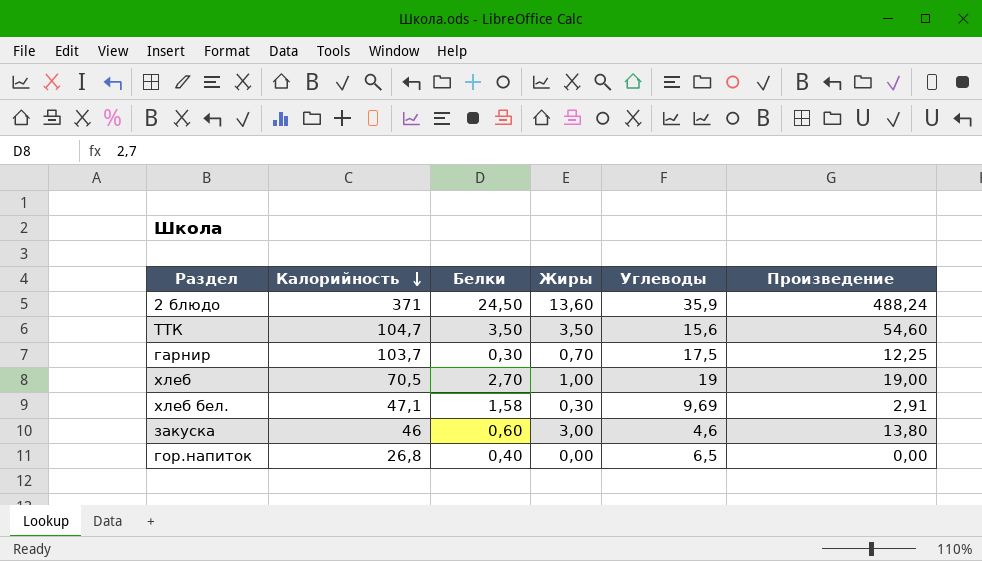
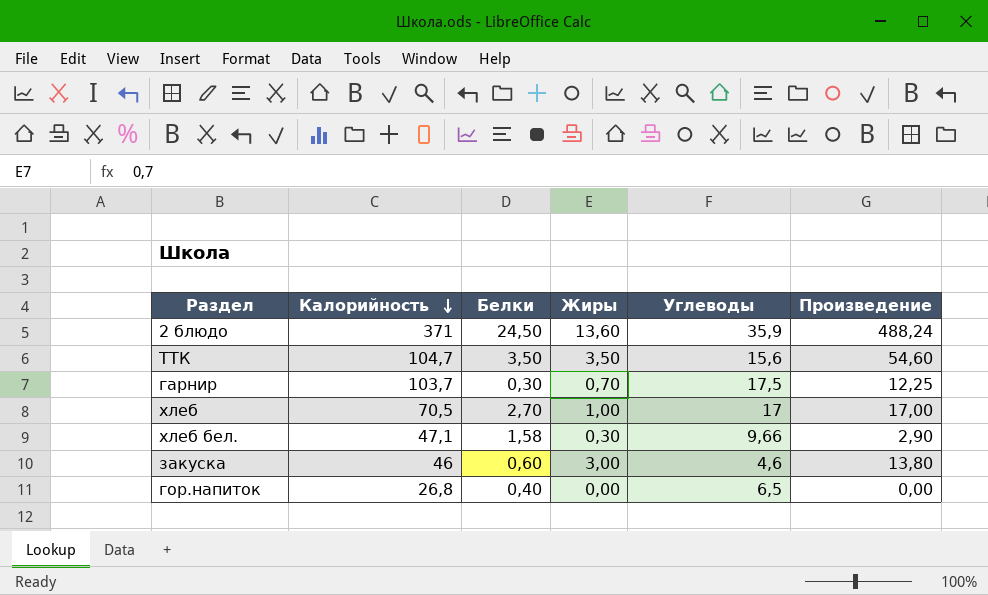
хлеб | Углеводы: 19 -> 17
хлеб | Произведение: 19,00 -> 17,00
хлеб бел. | Углеводы: 9,69 -> 9,66
хлеб бел. | Произведение: 2,91 -> 2,90

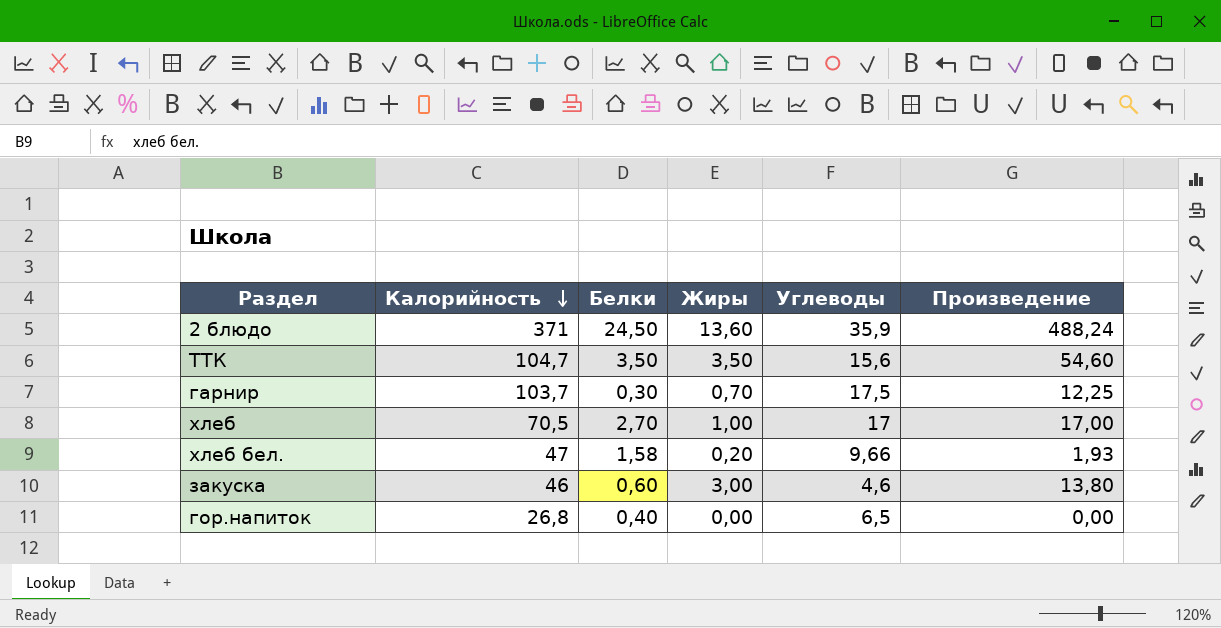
хлеб бел. | Калорийность: 47,1 -> 47
хлеб бел. | Жиры: 0,30 -> 0,20
хлеб бел. | Произведение: 2,90 -> 1,93

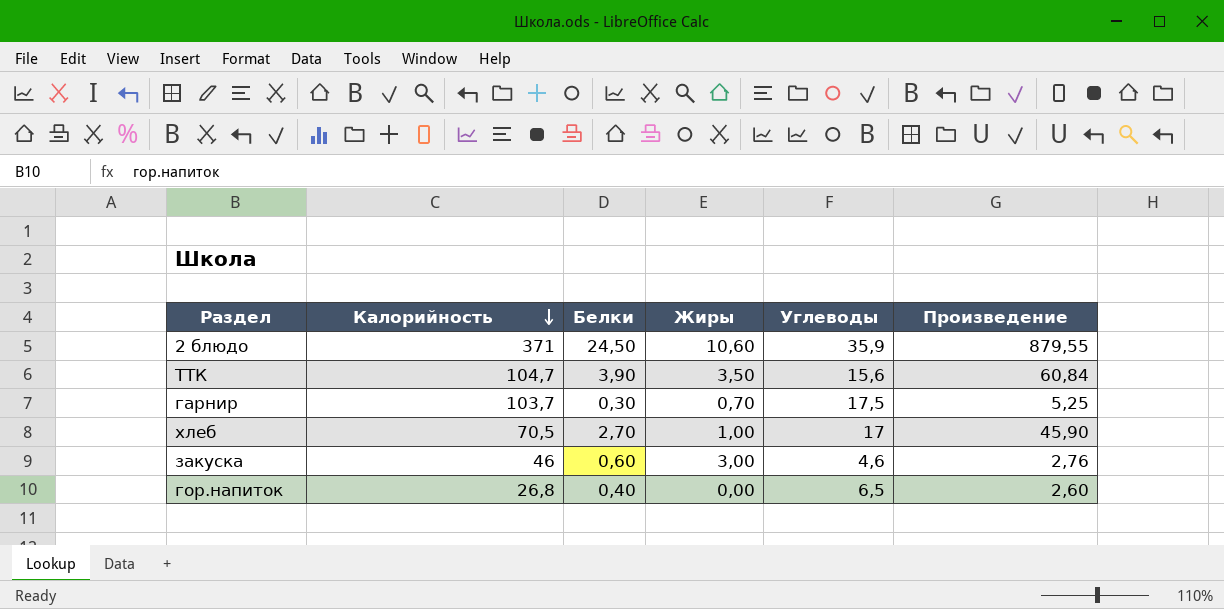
column Произведение | formula: [Жиры] * [Углеводы] -> [Белки] * [Углеводы]
row хлеб бел.: 47 | 1,58 | 0,20 | 9,66 | 1,93 -> none
2 блюдо | Жиры: 13,60 -> 10,60
ТТК | Белки: 3,50 -> 3,90

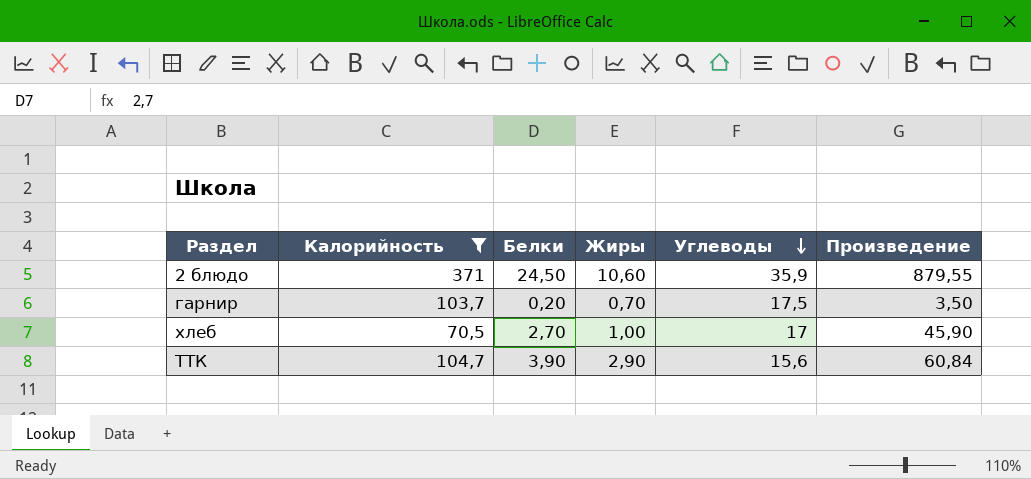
filter: none -> Калорийность >= 70,5
row order: Калорийность descending -> Углеводы descending
гарнир | Белки: 0,30 -> 0,20
гарнир | Произведение: 5,25 -> 3,50
ТТК | Жиры: 3,50 -> 2,90

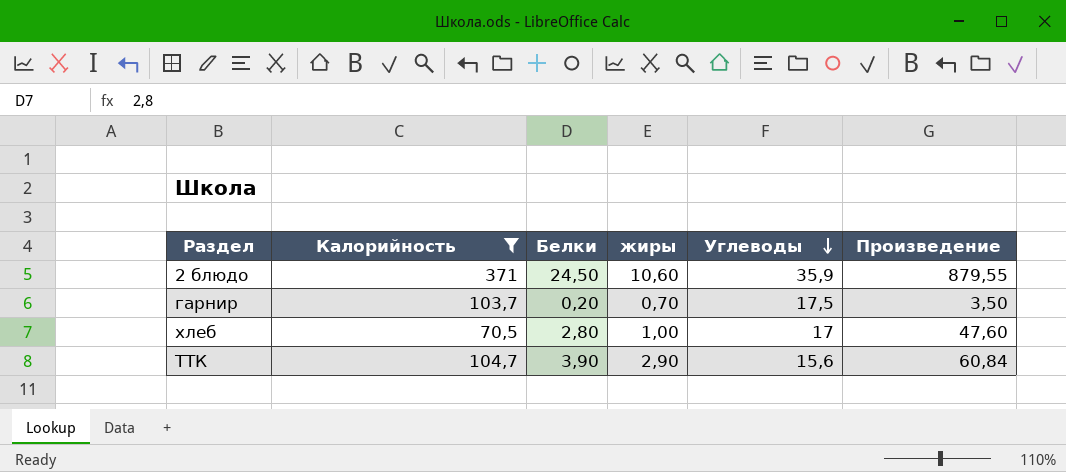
column name: Жиры -> жиры
хлеб | Белки: 2,70 -> 2,80
хлеб | Произведение: 45,90 -> 47,60

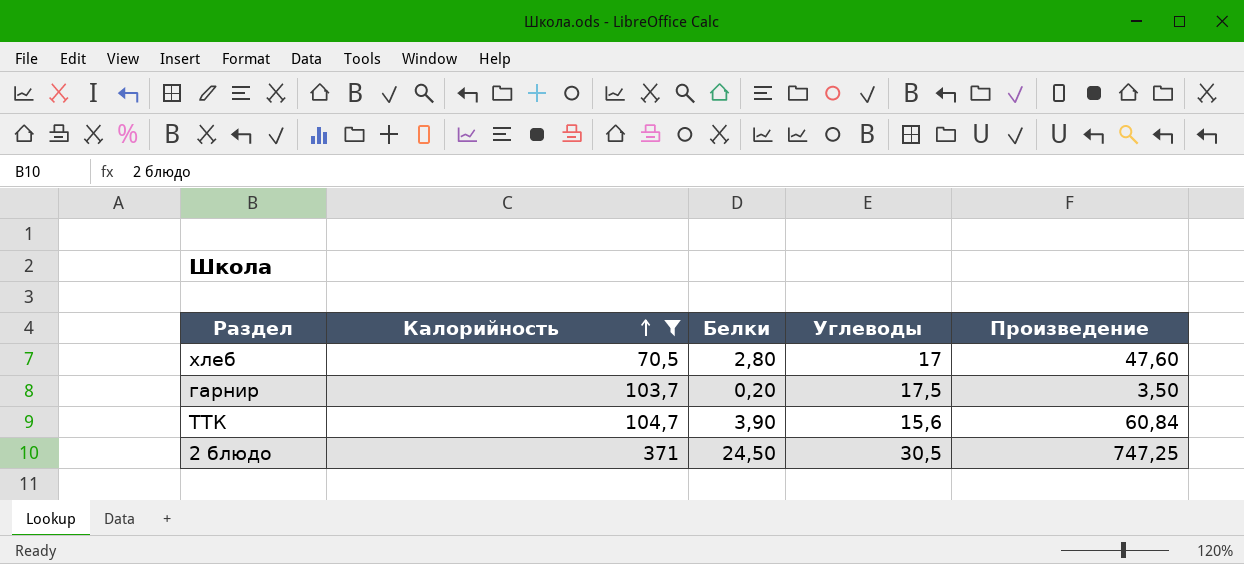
row order: Углеводы descending -> Калорийность ascending
column жиры | position: 4 -> none
2 блюдо | Углеводы: 35,9 -> 30,5
2 блюдо | Произведение: 879,55 -> 747,25

